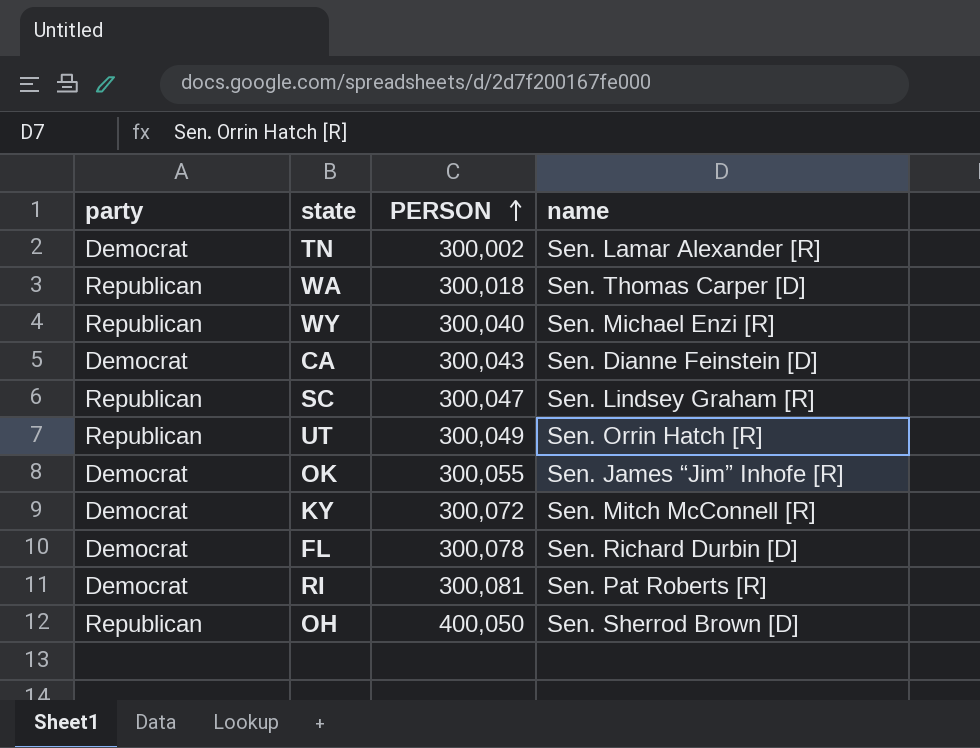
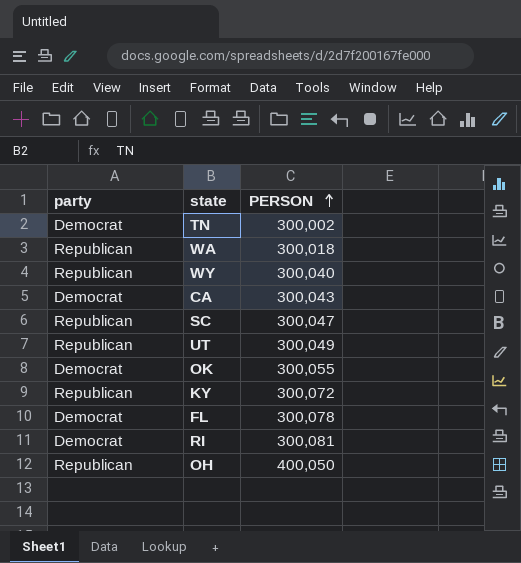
column name | position: 4 -> none
KY | party: Democrat -> Republican

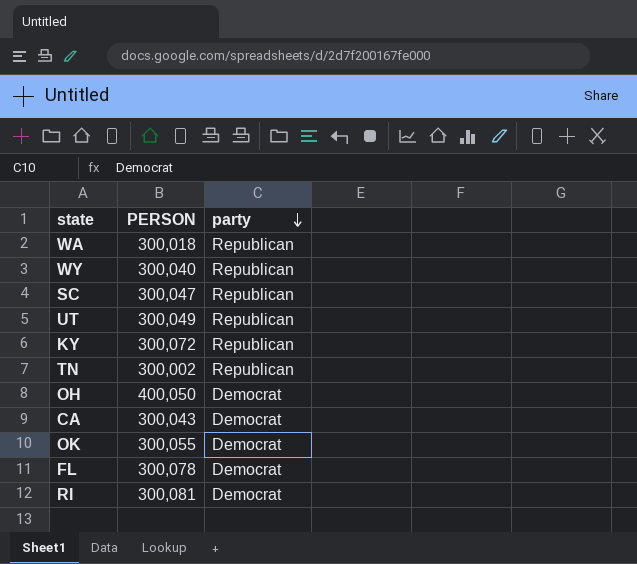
row order: PERSON ascending -> party descending
column party | position: 1 -> 3
TN | party: Democrat -> Republican
OH | party: Republican -> Democrat

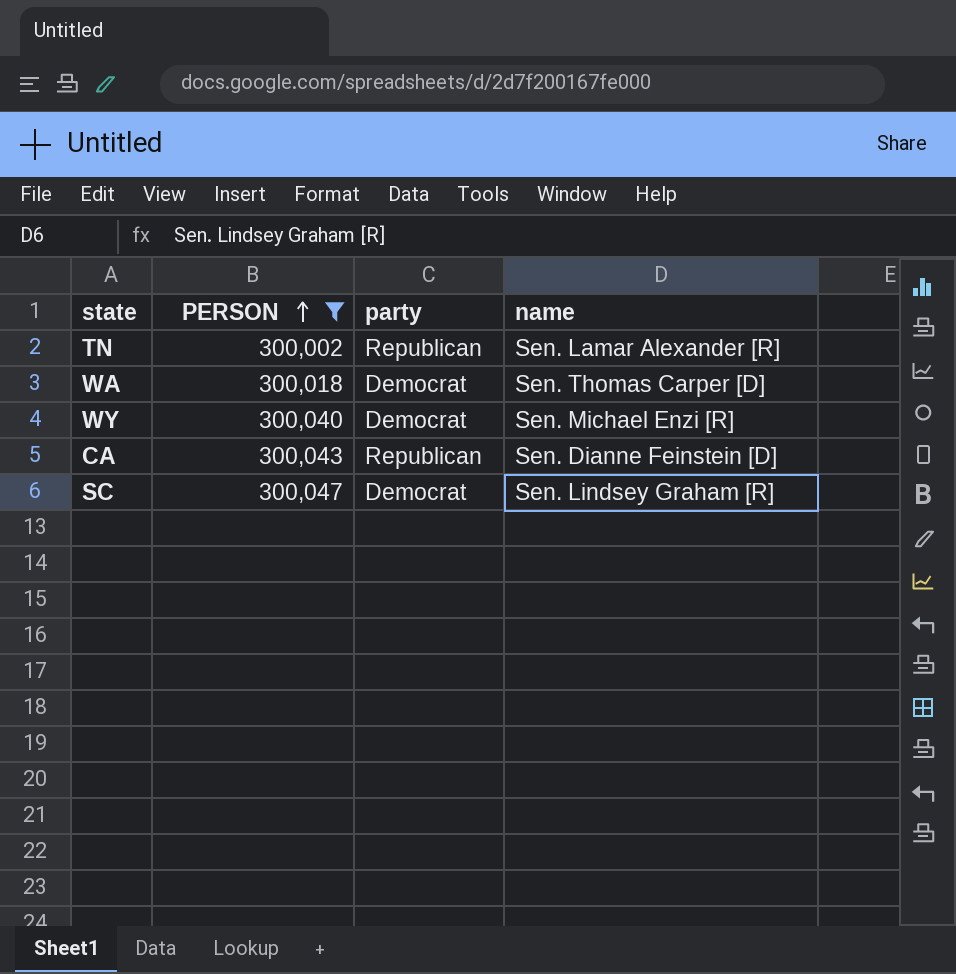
filter: none -> PERSON <= 300,047
row order: party descending -> PERSON ascending
column name | position: none -> 4
WA | party: Republican -> Democrat
WY | party: Republican -> Democrat
CA | party: Democrat -> Republican
SC | party: Republican -> Democrat

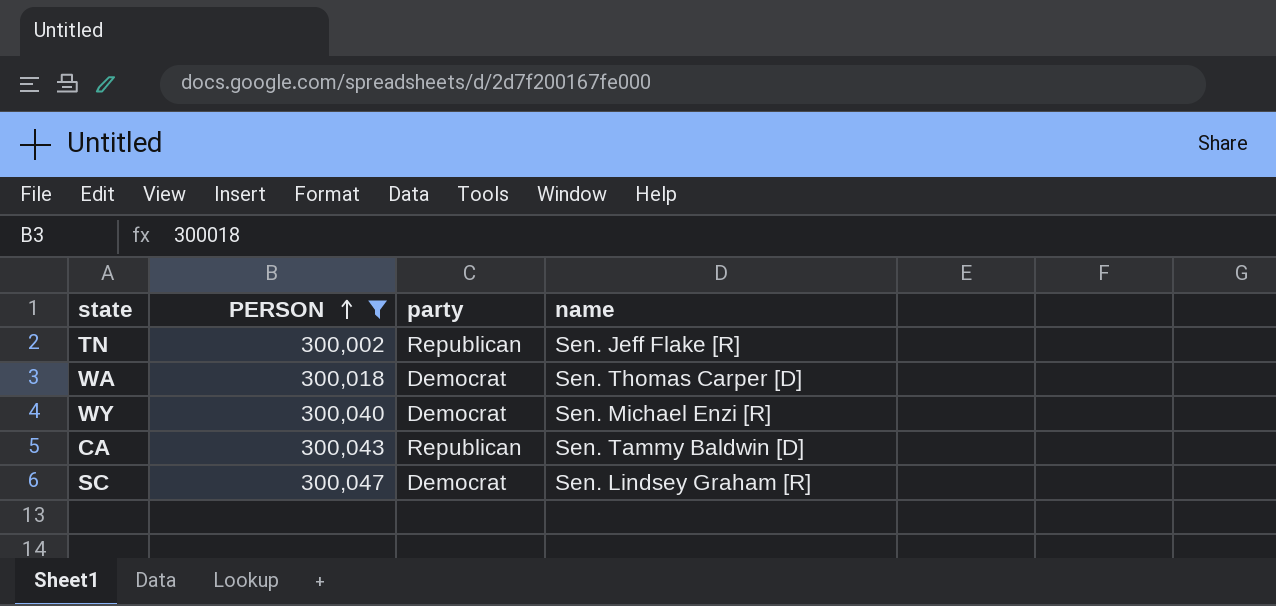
TN | name: Sen. Lamar Alexander [R] -> Sen. Jeff Flake [R]
CA | name: Sen. Dianne Feinstein [D] -> Sen. Tammy Baldwin [D]

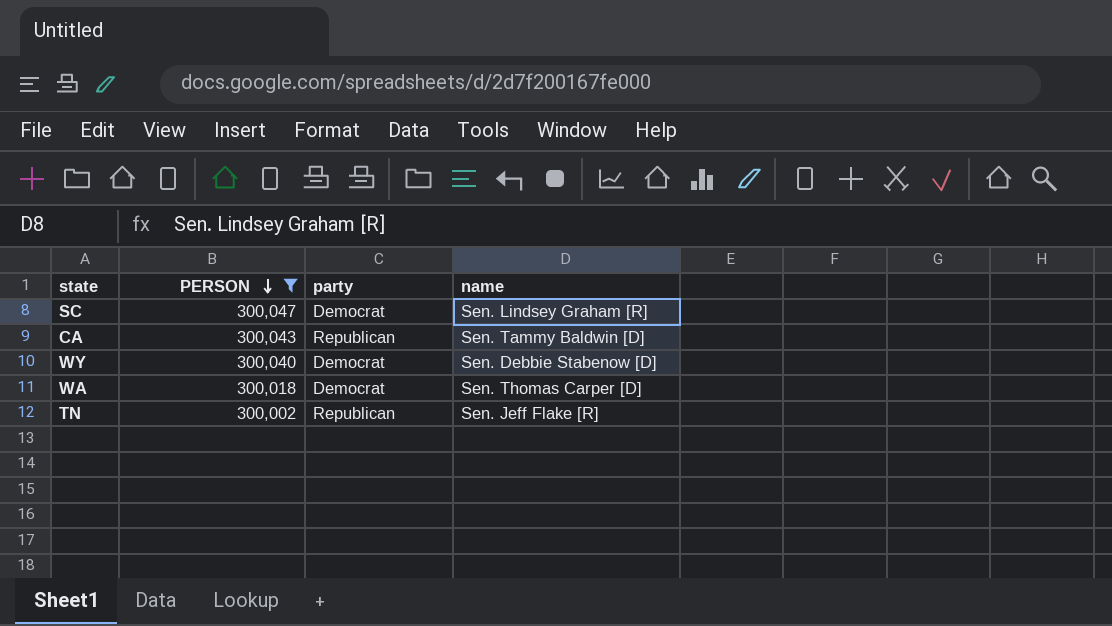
row order: PERSON ascending -> PERSON descending
WY | name: Sen. Michael Enzi [R] -> Sen. Debbie Stabenow [D]

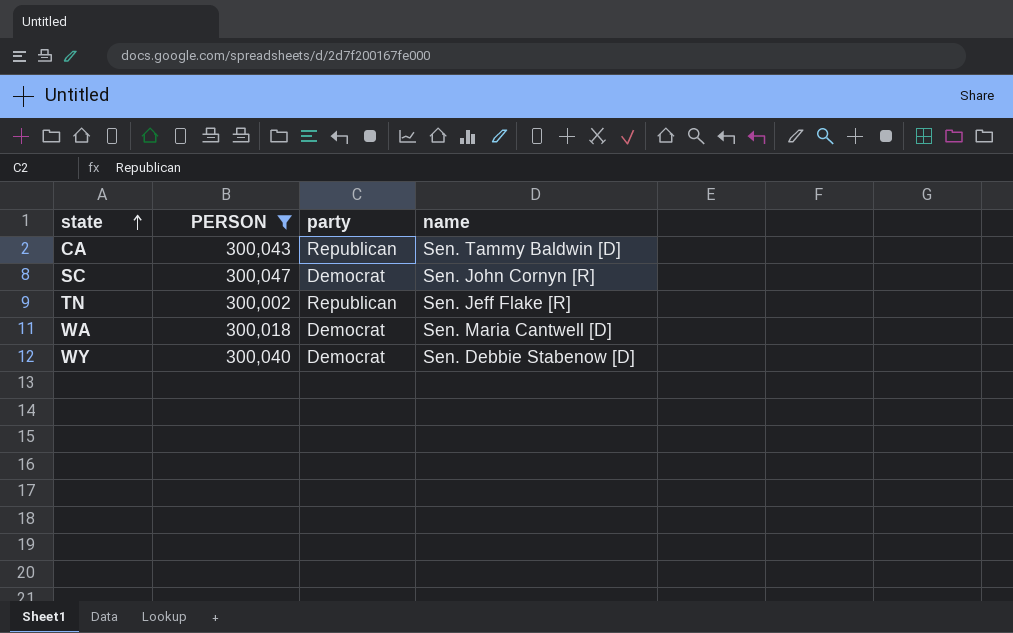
row order: PERSON descending -> state ascending
SC | name: Sen. Lindsey Graham [R] -> Sen. John Cornyn [R]
WA | name: Sen. Thomas Carper [D] -> Sen. Maria Cantwell [D]

